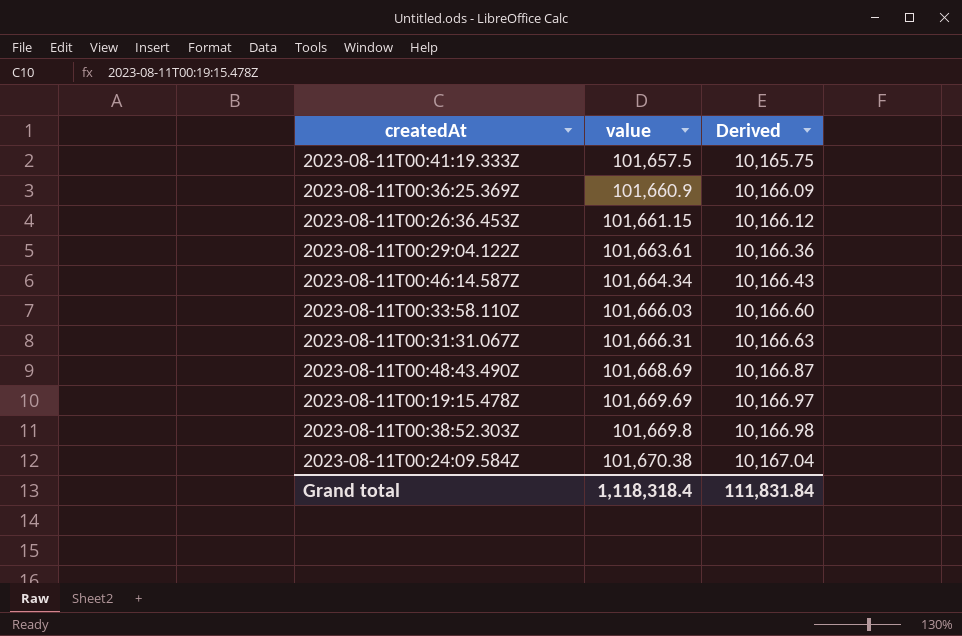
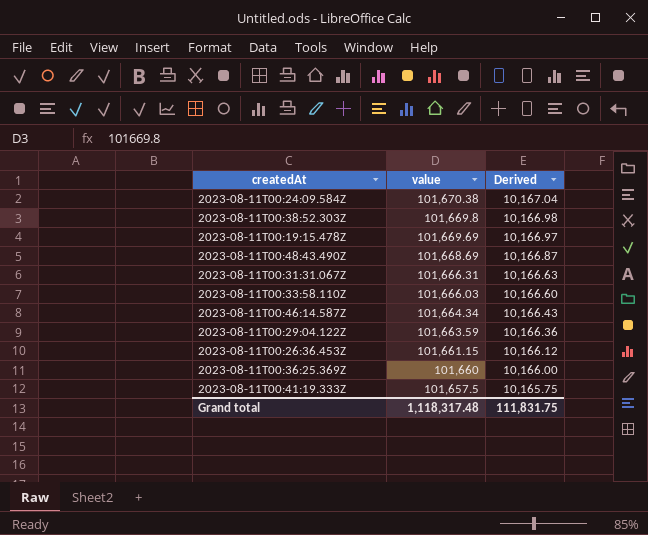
row order: value ascending -> value descending
2023-08-11T00:29:04.122Z | value: 101,663.61 -> 101,663.59
2023-08-11T00:36:25.369Z | value: 101,660.9 -> 101,660
2023-08-11T00:36:25.369Z | Derived: 10,166.09 -> 10,166.00
Grand total | value: 1,118,318.4 -> 1,118,317.48
Grand total | Derived: 111,831.84 -> 111,831.75

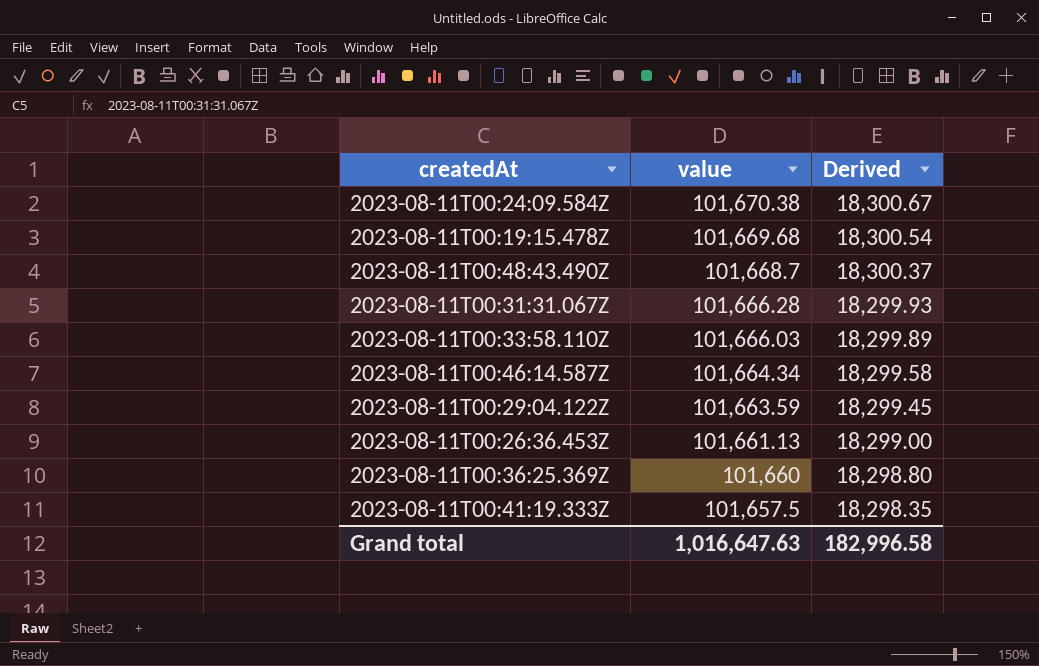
column Derived | formula: [value] * 0.1 -> [value] * 0.18
row 2023-08-11T00:38:52.303Z: 101,669.8 | 10,166.98 -> none
2023-08-11T00:19:15.478Z | value: 101,669.69 -> 101,669.68
2023-08-11T00:48:43.490Z | value: 101,668.69 -> 101,668.7
2023-08-11T00:31:31.067Z | value: 101,666.31 -> 101,666.28
2023-08-11T00:26:36.453Z | value: 101,661.15 -> 101,661.13
Grand total | value: 1,118,317.48 -> 1,016,647.63
Grand total | Derived: 111,831.75 -> 182,996.58

